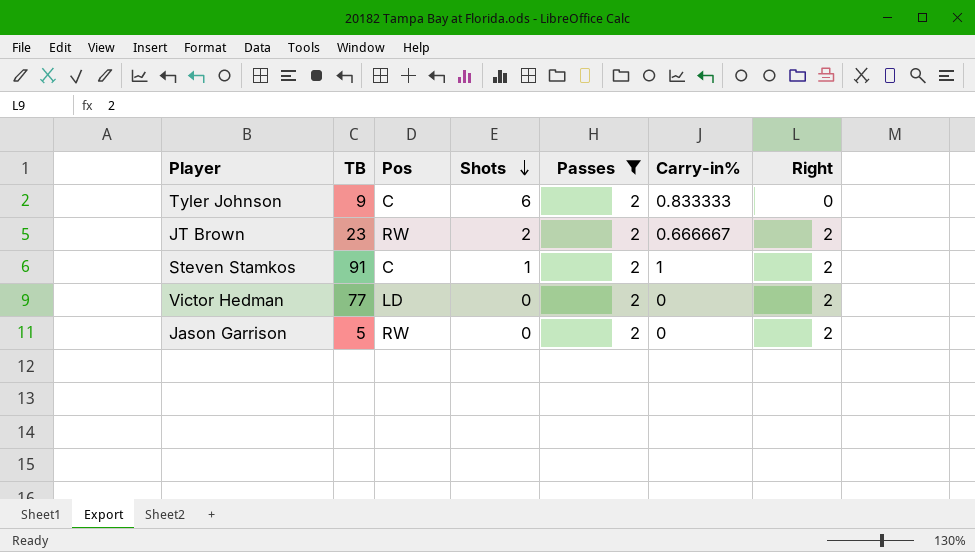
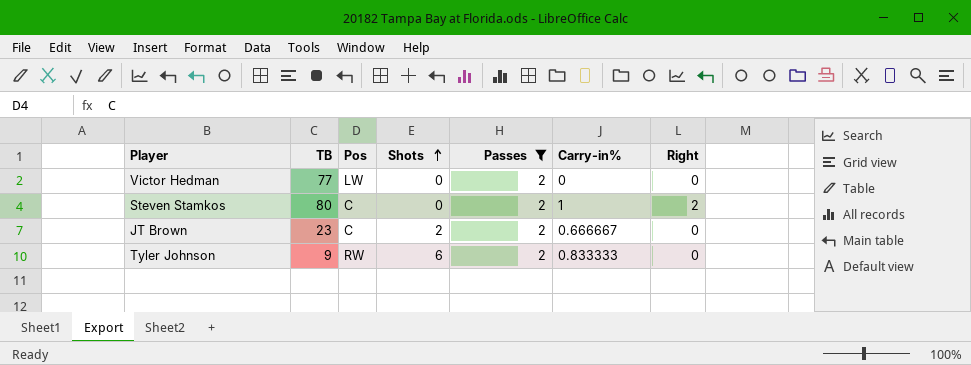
row order: Shots descending -> Shots ascending
row Jason Garrison: 5 | RW | 0 | 2 | 0 | 2 -> none
Victor Hedman | Pos: LD -> LW
Victor Hedman | Right: 2 -> 0
Steven Stamkos | TB: 91 -> 80
Steven Stamkos | Shots: 1 -> 0
JT Brown | Pos: RW -> C
JT Brown | Right: 2 -> 0
Tyler Johnson | Pos: C -> RW

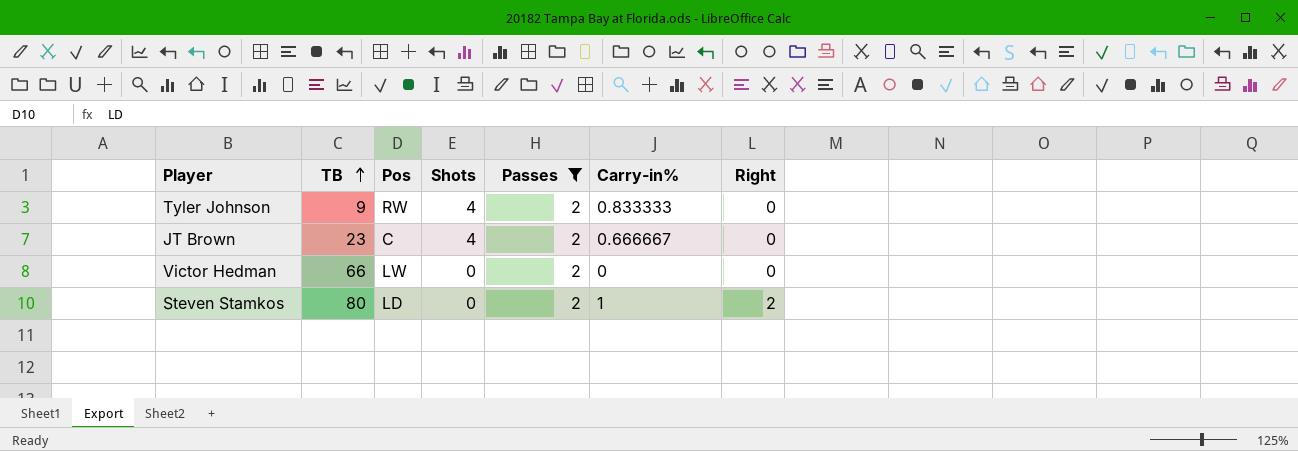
row order: Shots ascending -> TB ascending
Tyler Johnson | Shots: 6 -> 4
JT Brown | Shots: 2 -> 4
Victor Hedman | TB: 77 -> 66
Steven Stamkos | Pos: C -> LD

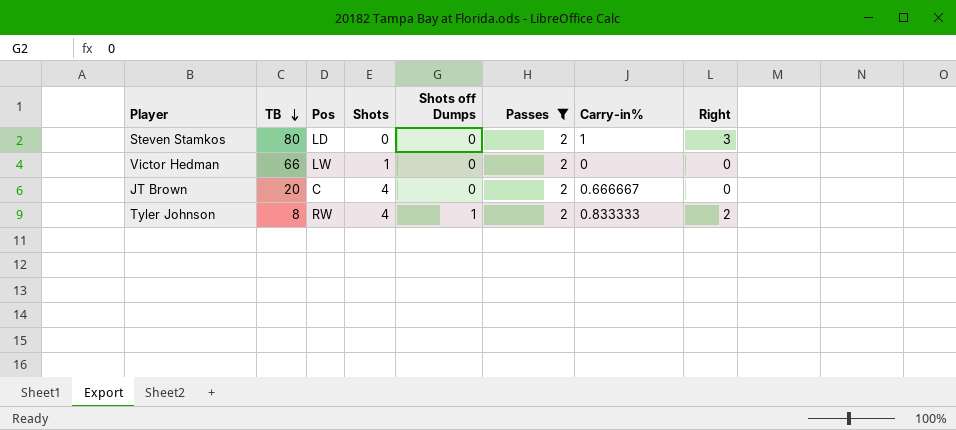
row order: TB ascending -> TB descending
column Shots off Dumps | position: none -> 5
Steven Stamkos | Right: 2 -> 3
Victor Hedman | Shots: 0 -> 1
JT Brown | TB: 23 -> 20
Tyler Johnson | TB: 9 -> 8
Tyler Johnson | Right: 0 -> 2

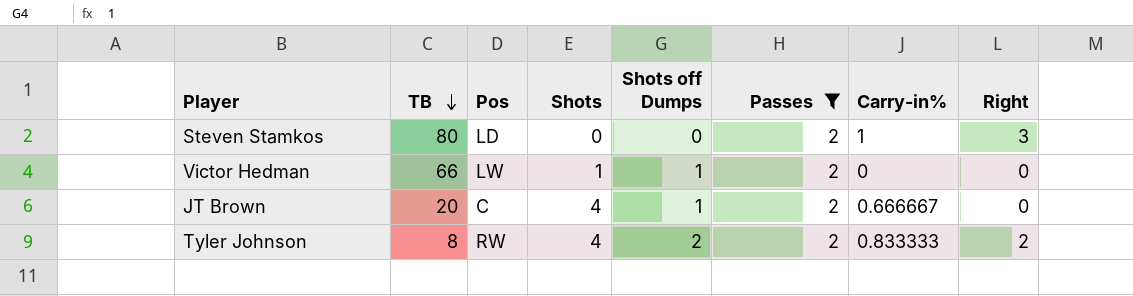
Victor Hedman | Shots off Dumps: 0 -> 1
JT Brown | Shots off Dumps: 0 -> 1
Tyler Johnson | Shots off Dumps: 1 -> 2

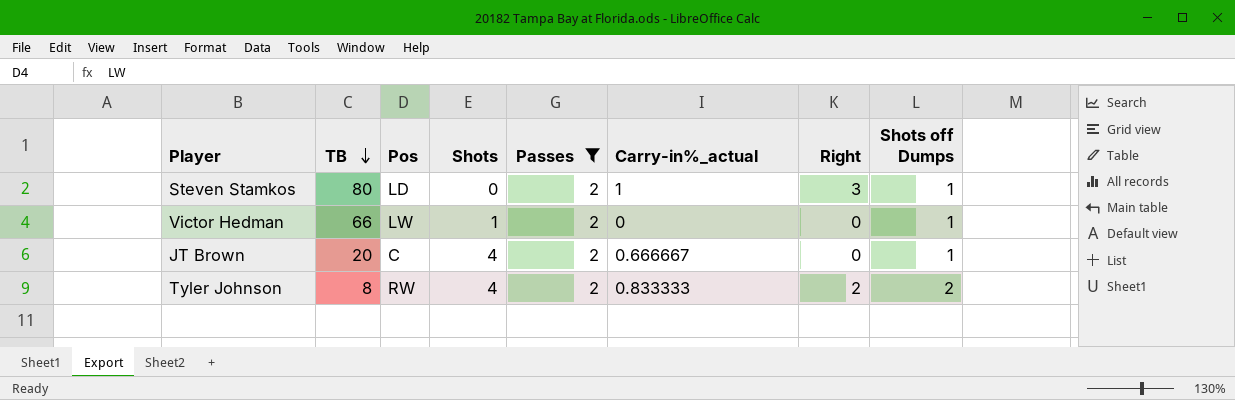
column name: Carry-in% -> Carry-in%_actual
column Shots off Dumps | position: 5 -> 8
Steven Stamkos | Shots off Dumps: 0 -> 1

